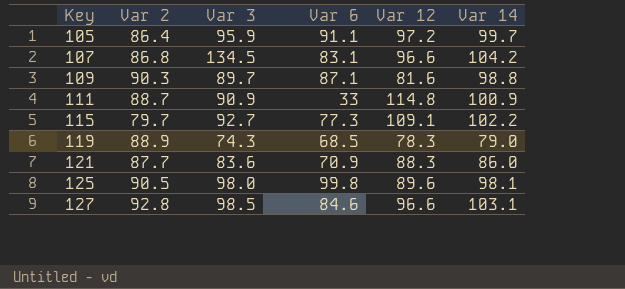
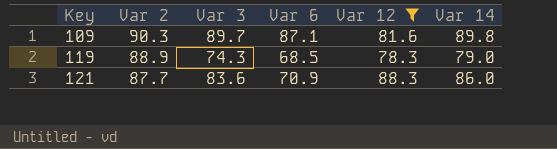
filter: none -> Var 12 <= 88.3
109 | Var 14: 98.8 -> 89.8

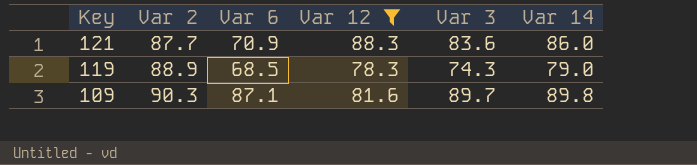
row order: Key ascending -> Key descending
column Var 3 | position: 3 -> 5

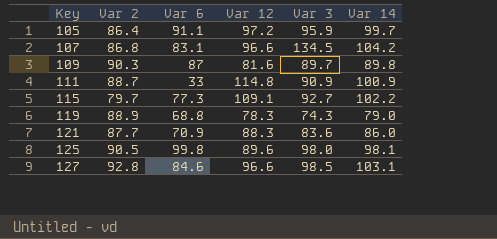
filter: Var 12 <= 88.3 -> none
row order: Key descending -> Key ascending
109 | Var 6: 87.1 -> 87
119 | Var 6: 68.5 -> 68.8

